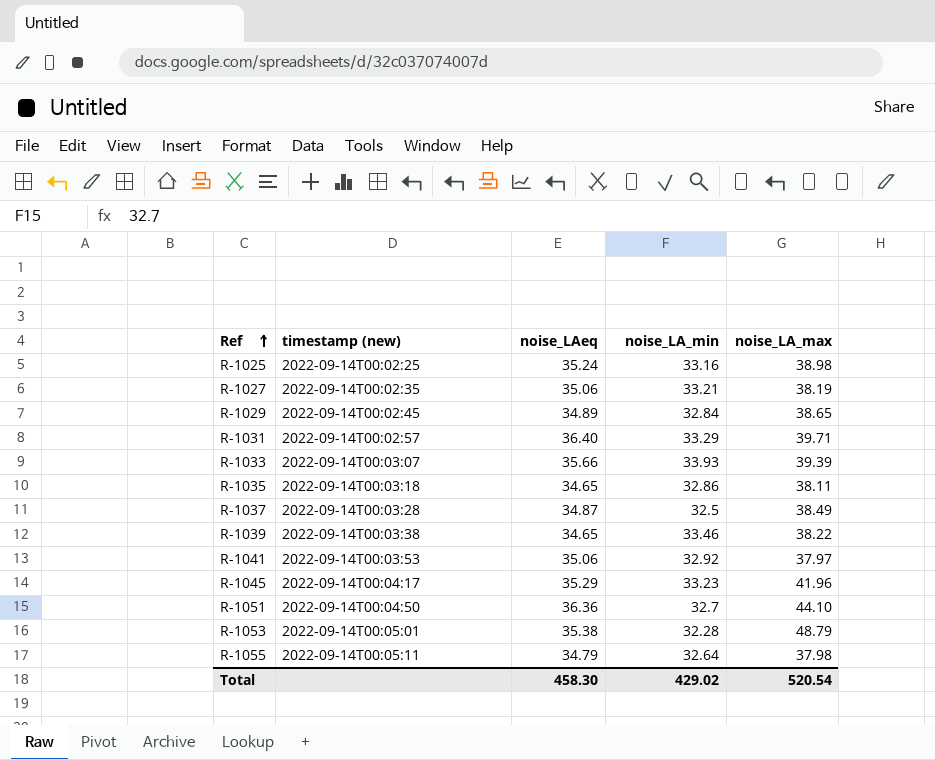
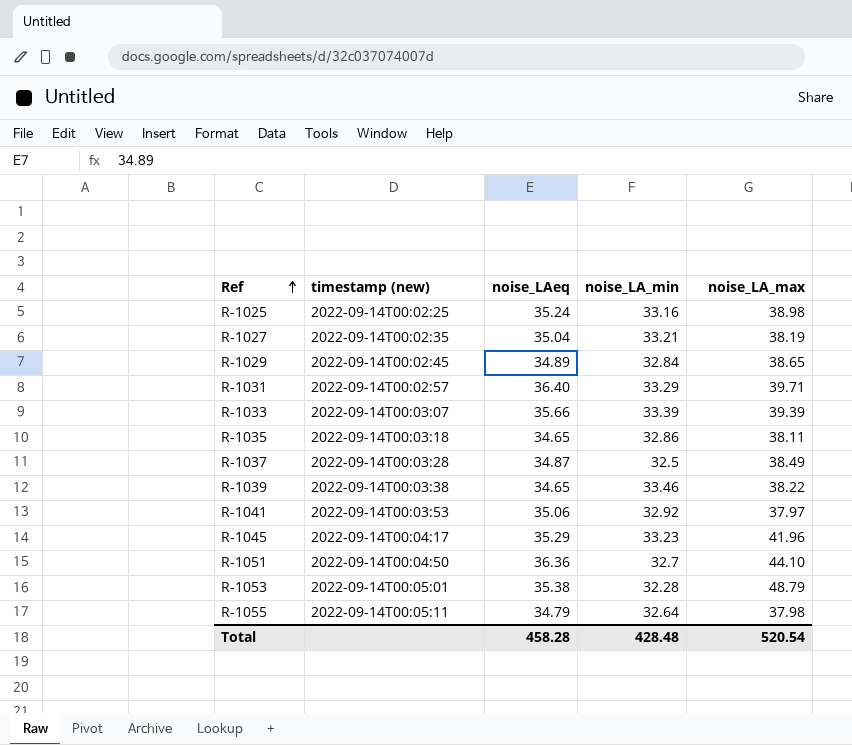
R-1027 | noise_LAeq: 35.06 -> 35.04
R-1033 | noise_LA_min: 33.93 -> 33.39
Total | noise_LAeq: 458.30 -> 458.28
Total | noise_LA_min: 429.02 -> 428.48

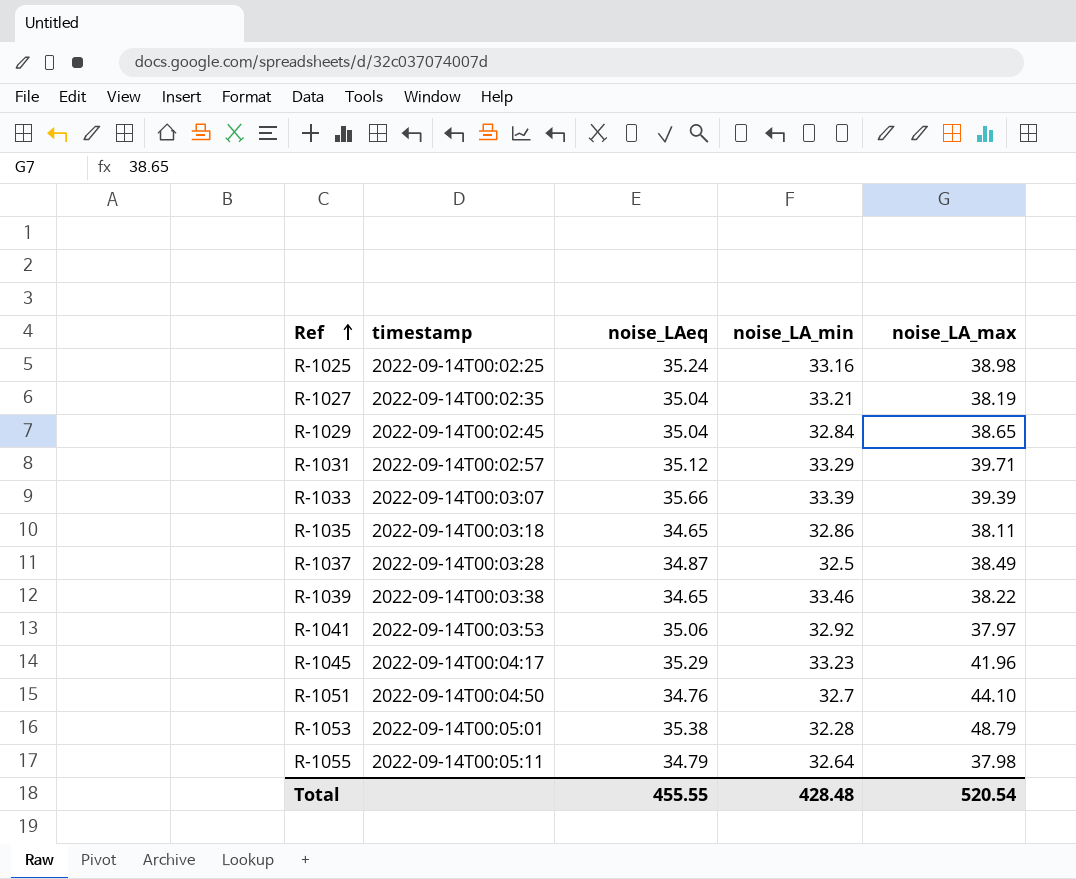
column name: timestamp (new) -> timestamp
R-1029 | noise_LAeq: 34.89 -> 35.04
R-1031 | noise_LAeq: 36.40 -> 35.12
R-1051 | noise_LAeq: 36.36 -> 34.76
Total | noise_LAeq: 458.28 -> 455.55

